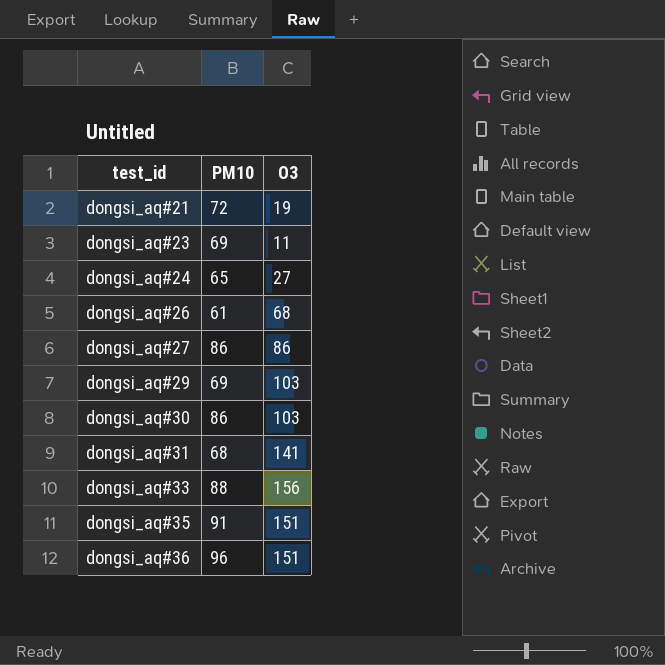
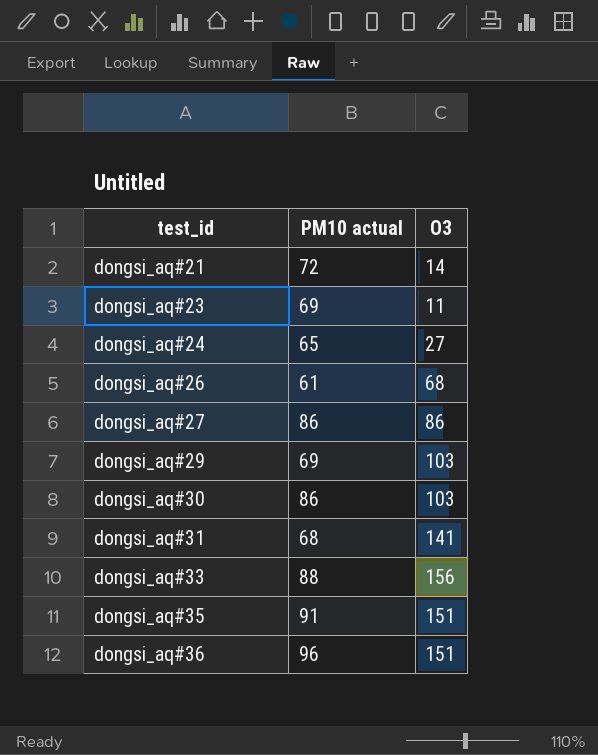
column name: PM10 -> PM10 actual
dongsi_aq#21 | O3: 19 -> 14

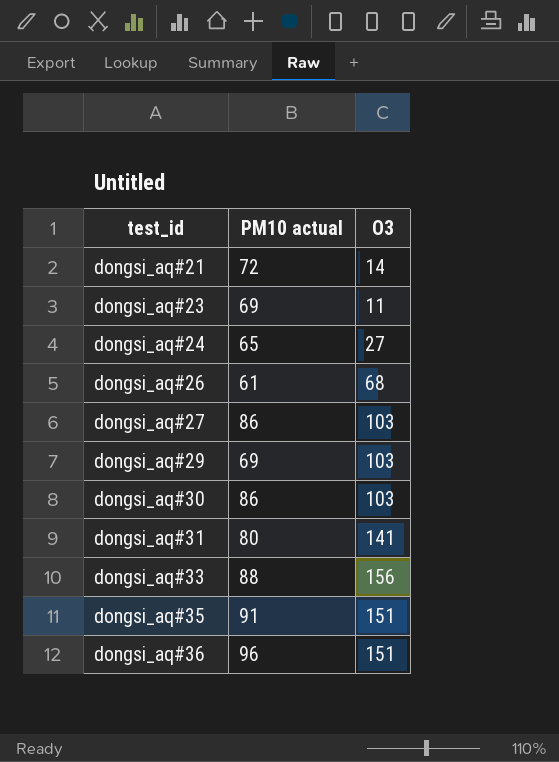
dongsi_aq#27 | O3: 86 -> 103
dongsi_aq#31 | PM10 actual: 68 -> 80

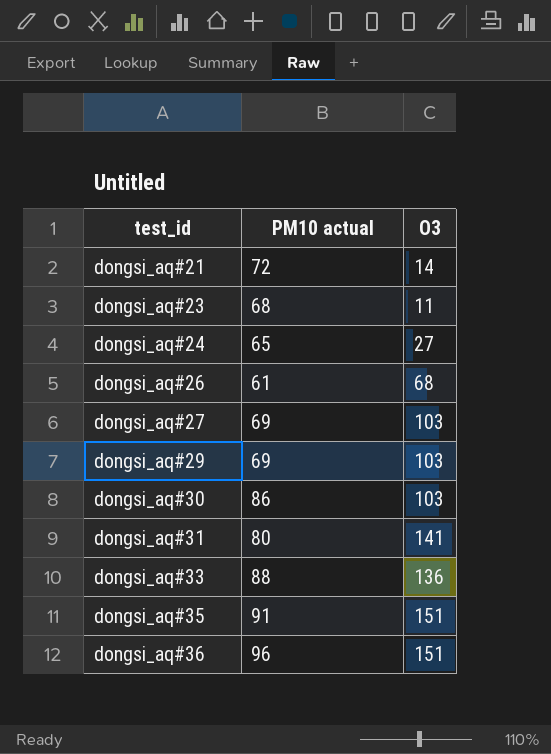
dongsi_aq#23 | PM10 actual: 69 -> 68
dongsi_aq#27 | PM10 actual: 86 -> 69
dongsi_aq#33 | O3: 156 -> 136

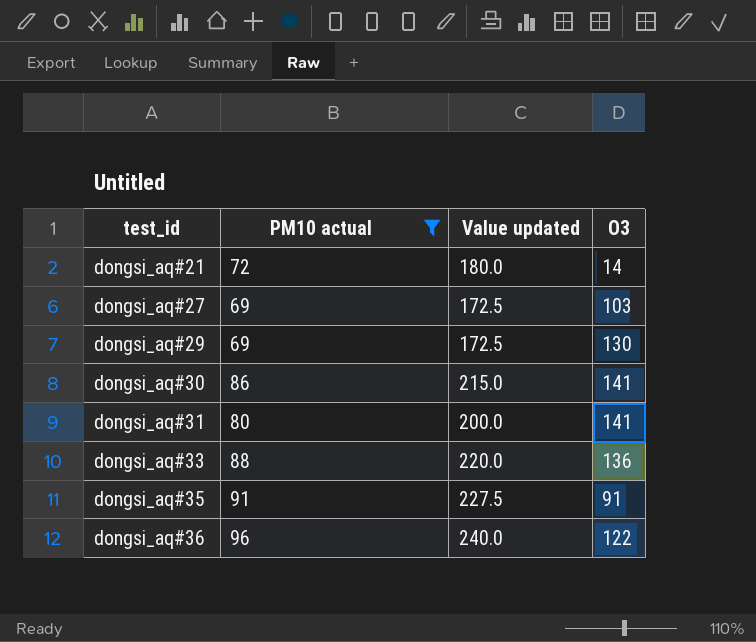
filter: none -> PM10 actual >= 69
column Value updated | formula: none -> [PM10 actual] * 2.5
dongsi_aq#29 | O3: 103 -> 130
dongsi_aq#30 | O3: 103 -> 141
dongsi_aq#35 | O3: 151 -> 91
dongsi_aq#36 | O3: 151 -> 122

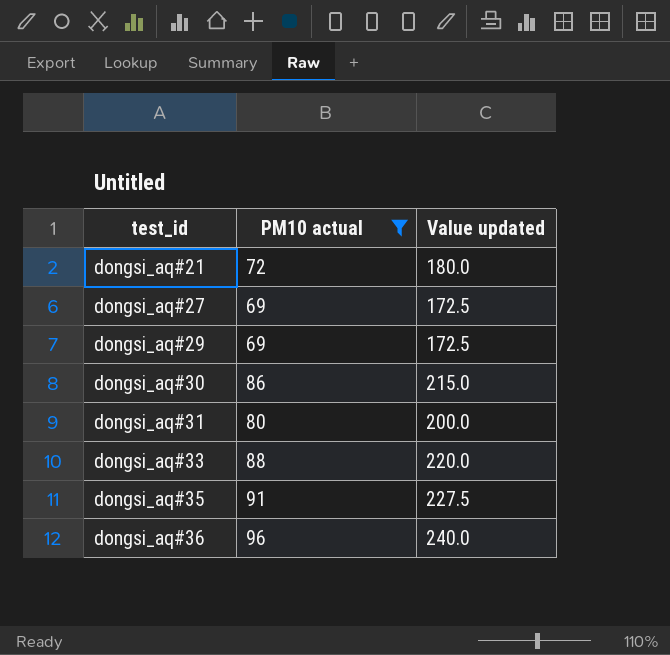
column O3 | position: 4 -> none

